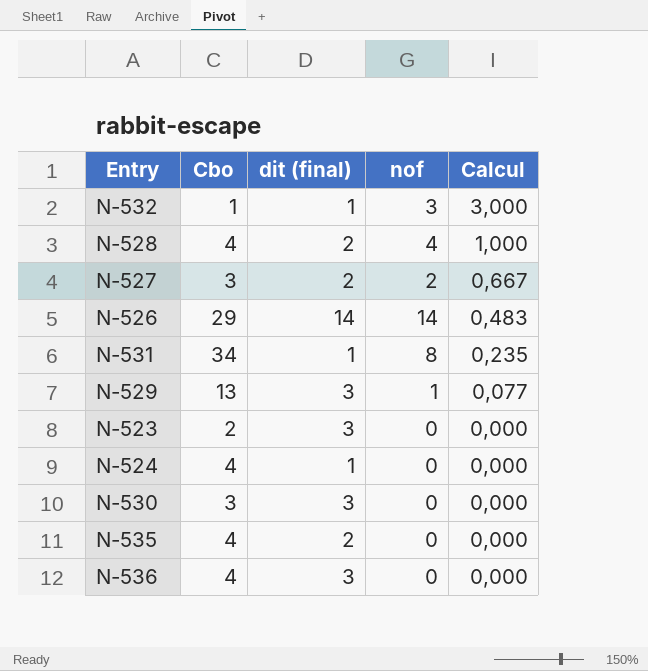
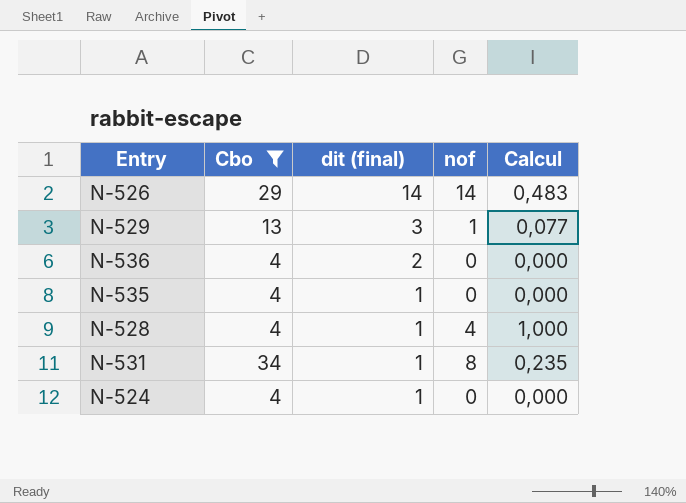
filter: none -> Cbo >= 4
row order: Calcul descending -> dit (final) descending
N-536 | dit (final): 3 -> 2
N-535 | dit (final): 2 -> 1
N-528 | dit (final): 2 -> 1

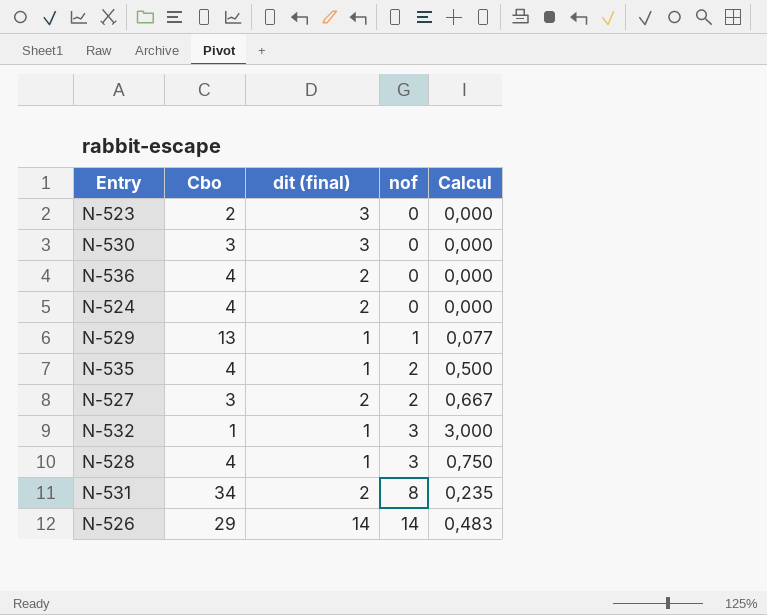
filter: Cbo >= 4 -> none
row order: dit (final) descending -> nof ascending
N-524 | dit (final): 1 -> 2
N-529 | dit (final): 3 -> 1
N-535 | nof: 0 -> 2
N-535 | Calcul: 0,000 -> 0,500
N-528 | nof: 4 -> 3
N-528 | Calcul: 1,000 -> 0,750
N-531 | dit (final): 1 -> 2

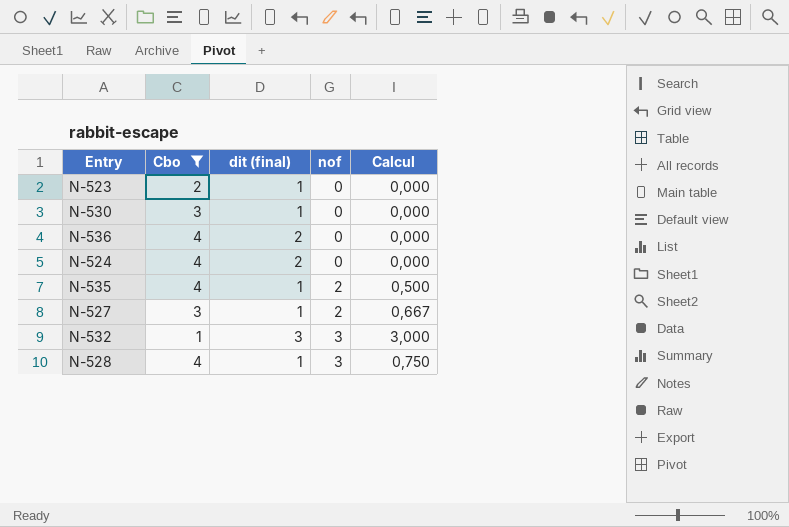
filter: none -> Cbo <= 4
N-523 | dit (final): 3 -> 1
N-530 | dit (final): 3 -> 1
N-527 | dit (final): 2 -> 1
N-532 | dit (final): 1 -> 3

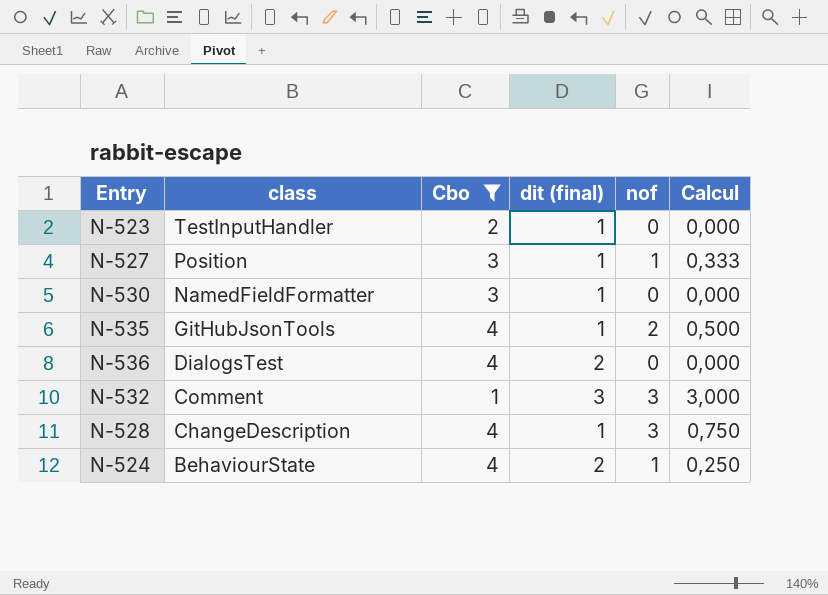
row order: nof ascending -> class descending
column class | position: none -> 2
N-527 | nof: 2 -> 1
N-527 | Calcul: 0,667 -> 0,333
N-524 | nof: 0 -> 1
N-524 | Calcul: 0,000 -> 0,250

